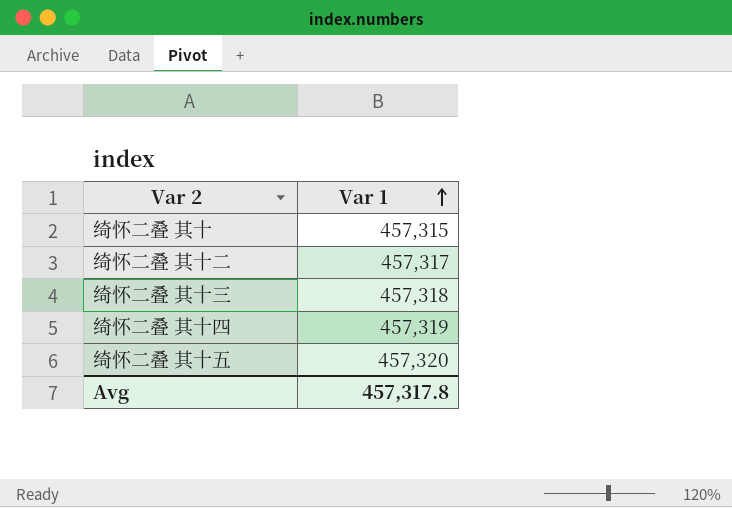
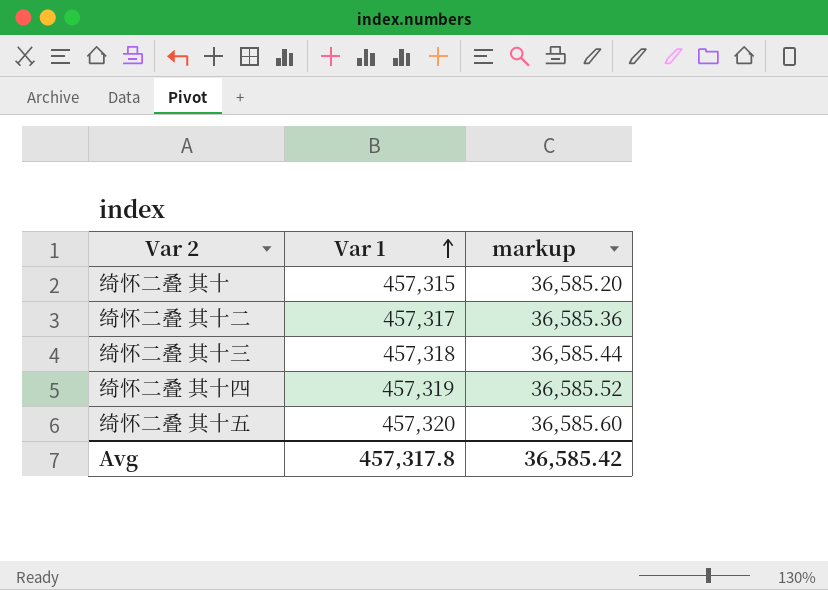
column markup | formula: none -> [Var 1] * 0.08

